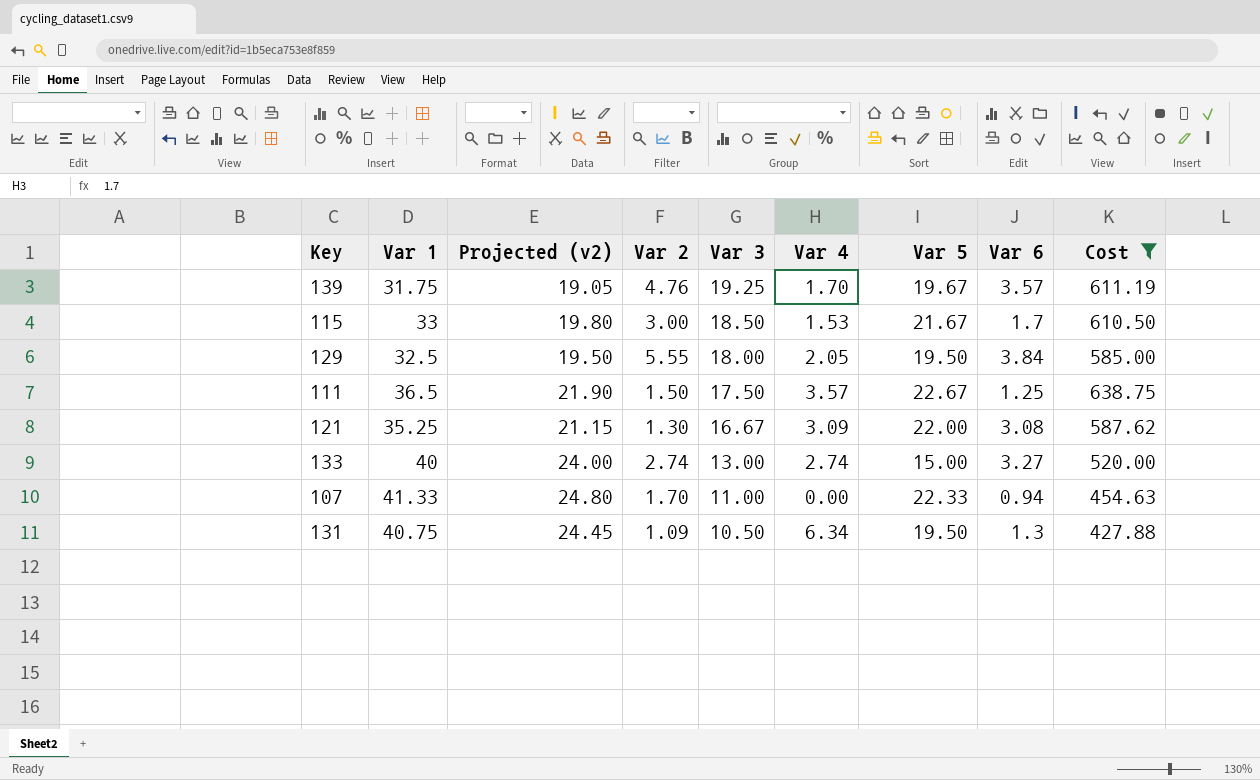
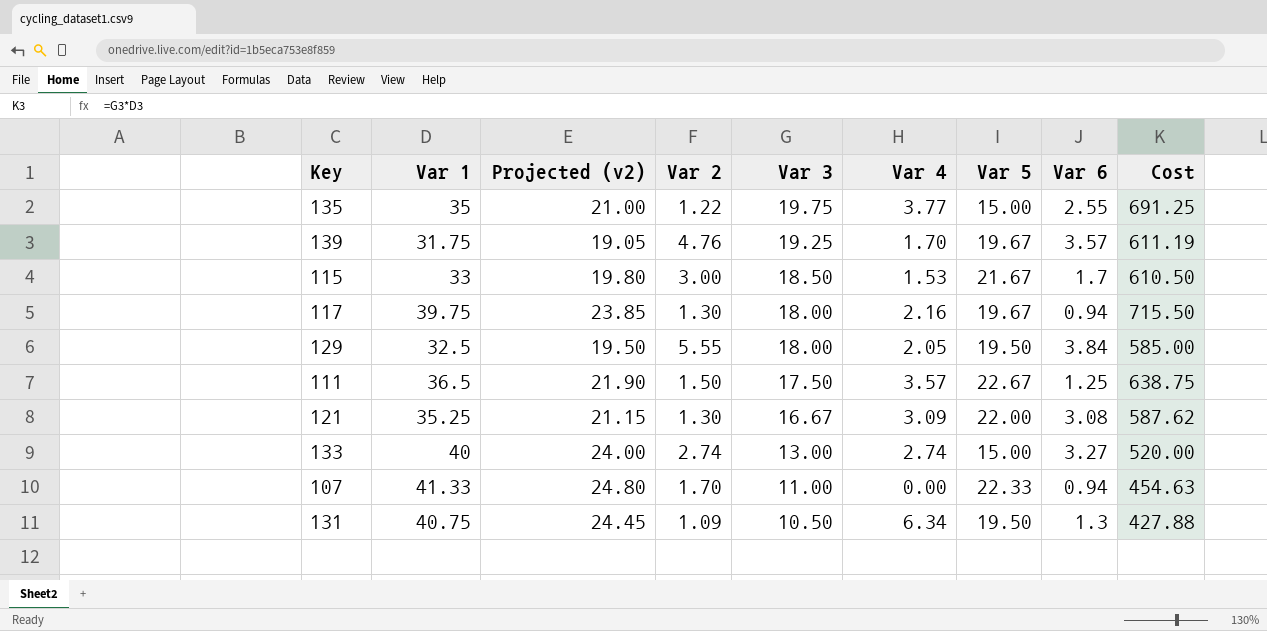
filter: Cost <= 638.75 -> none

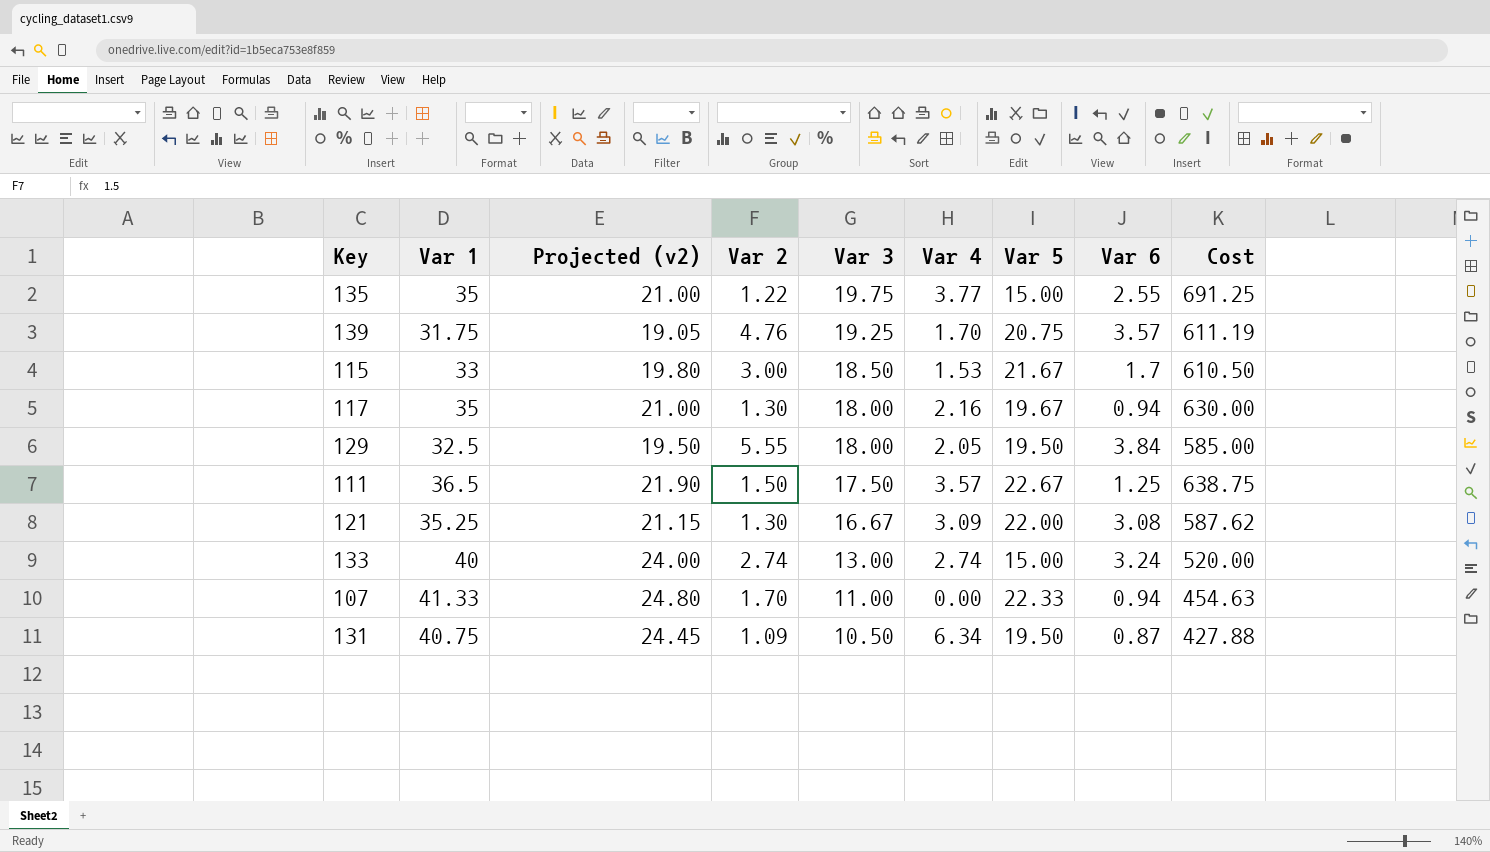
139 | Var 5: 19.67 -> 20.75
117 | Var 1: 39.75 -> 35
117 | Projected (v2): 23.85 -> 21.00
117 | Cost: 715.50 -> 630.00
133 | Var 6: 3.27 -> 3.24
131 | Var 6: 1.3 -> 0.87

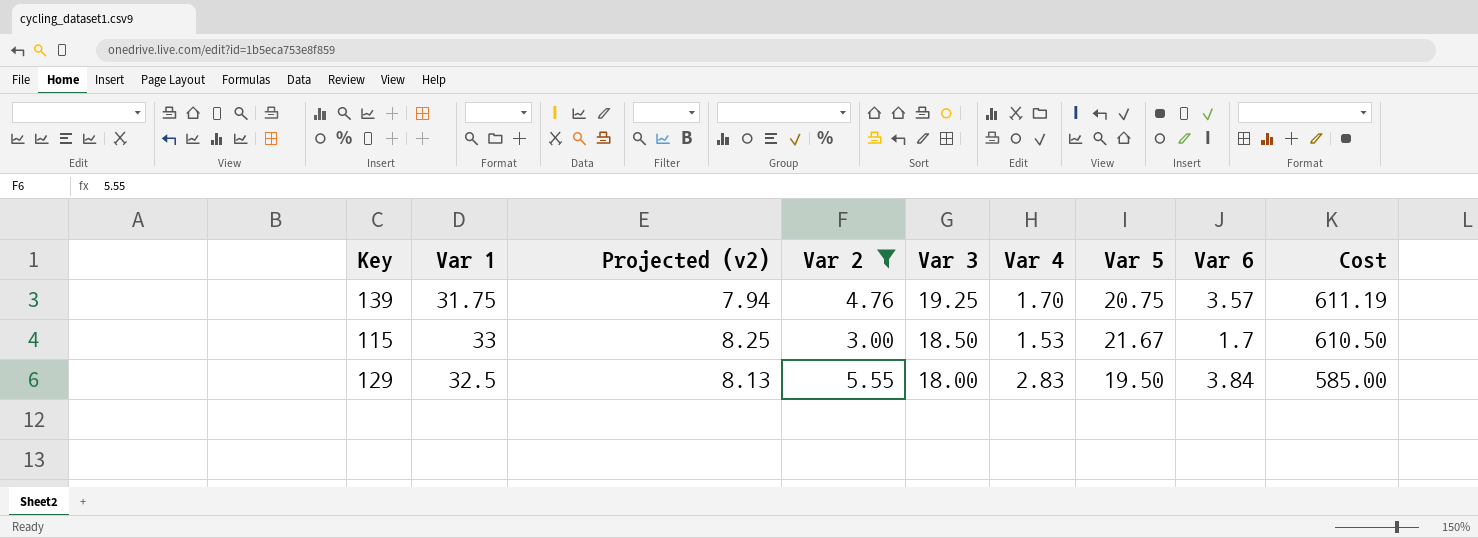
filter: none -> Var 2 >= 3.00
column Projected (v2) | formula: [Var 1] * 0.6 -> [Var 1] * 0.25
129 | Var 4: 2.05 -> 2.83

